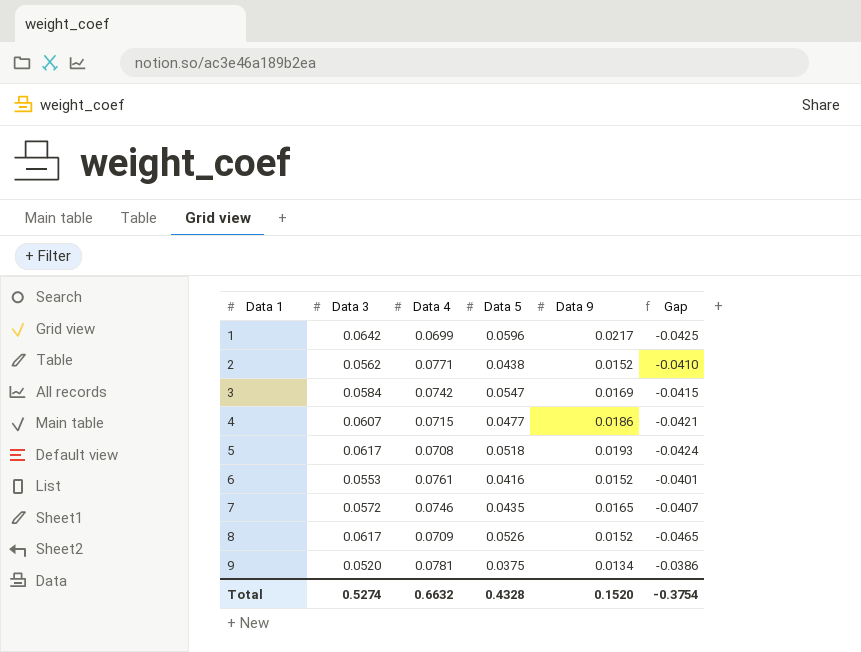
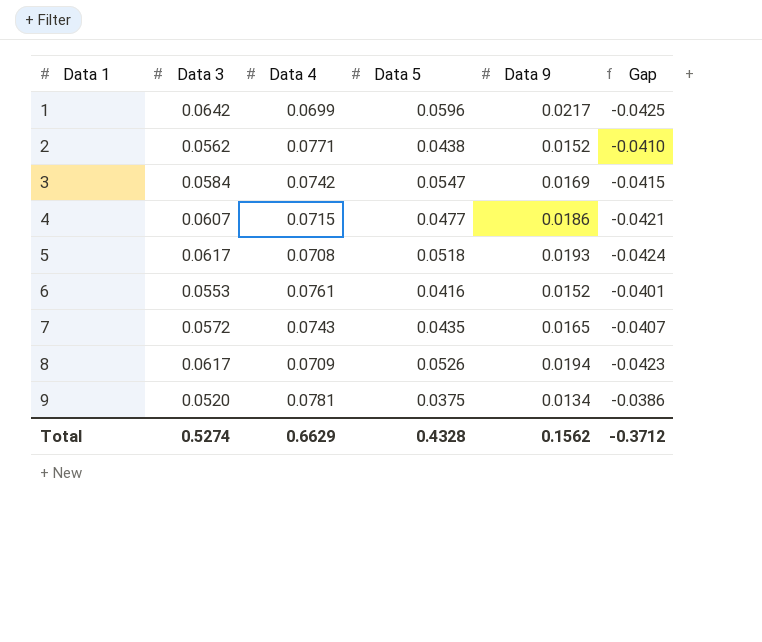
7 | Data 4: 0.0746 -> 0.0743
8 | Data 9: 0.0152 -> 0.0194
8 | Gap: -0.0465 -> -0.0423
Total | Data 4: 0.6632 -> 0.6629
Total | Data 9: 0.1520 -> 0.1562
Total | Gap: -0.3754 -> -0.3712

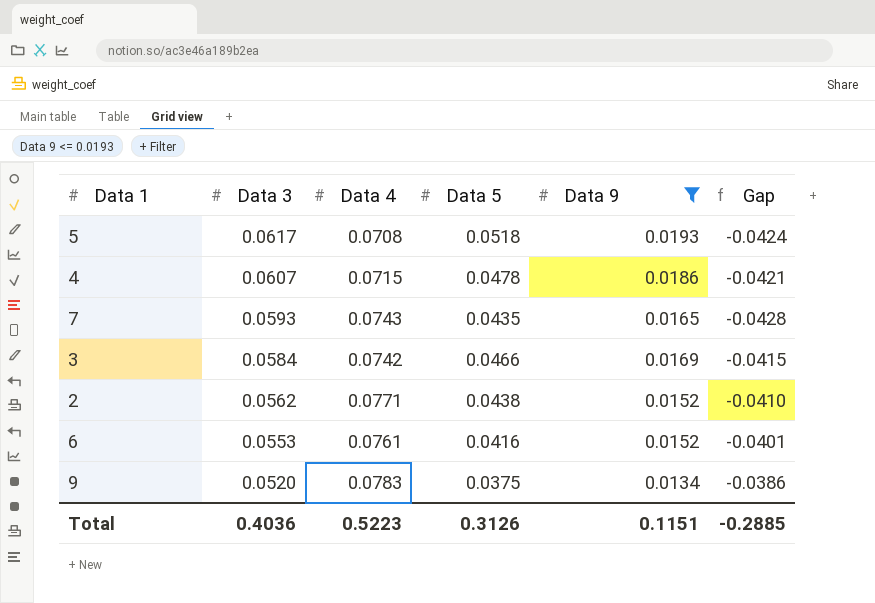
filter: none -> Data 9 <= 0.0193
row order: Data 1 ascending -> Data 3 descending
4 | Data 5: 0.0477 -> 0.0478
7 | Data 3: 0.0572 -> 0.0593
7 | Gap: -0.0407 -> -0.0428
3 | Data 5: 0.0547 -> 0.0466
9 | Data 4: 0.0781 -> 0.0783
Total | Data 3: 0.5274 -> 0.4036
Total | Data 4: 0.6629 -> 0.5223
Total | Data 5: 0.4328 -> 0.3126
Total | Data 9: 0.1562 -> 0.1151
Total | Gap: -0.3712 -> -0.2885

